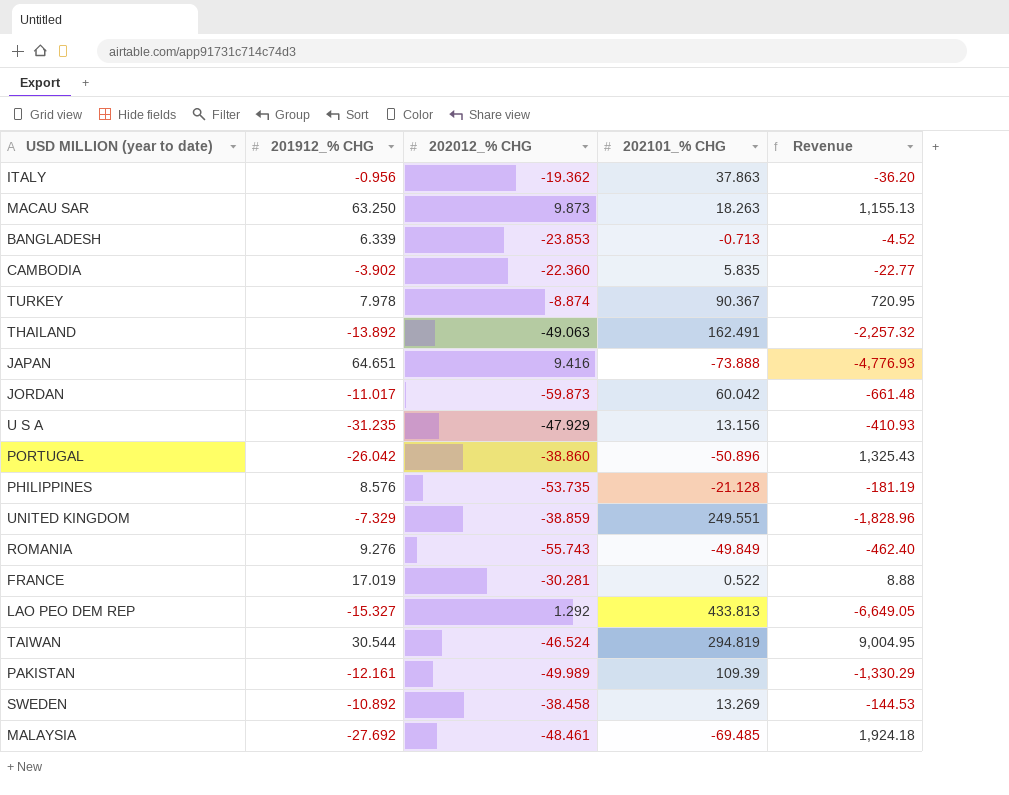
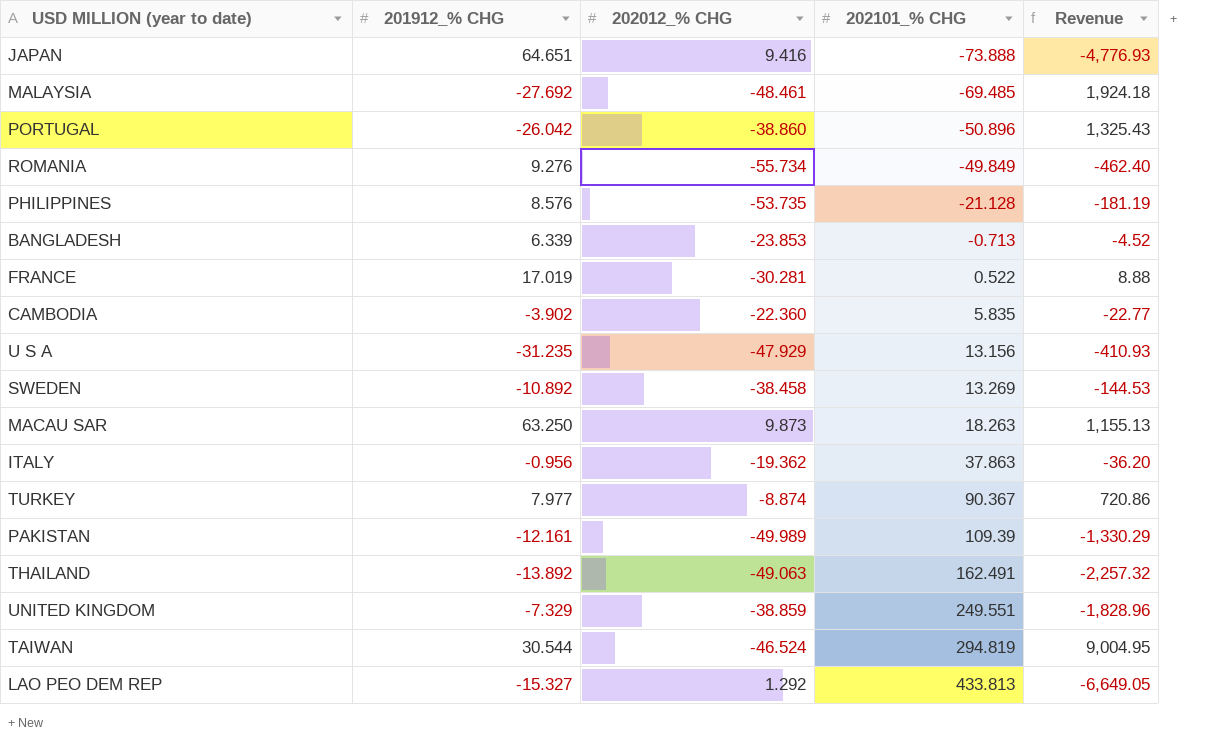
row order: none -> 202101_% CHG ascending
row JORDAN: -11.017 | -59.873 | 60.042 | -661.48 -> none
ROMANIA | 202012_% CHG: -55.743 -> -55.734
TURKEY | 201912_% CHG: 7.978 -> 7.977
TURKEY | Revenue: 720.95 -> 720.86

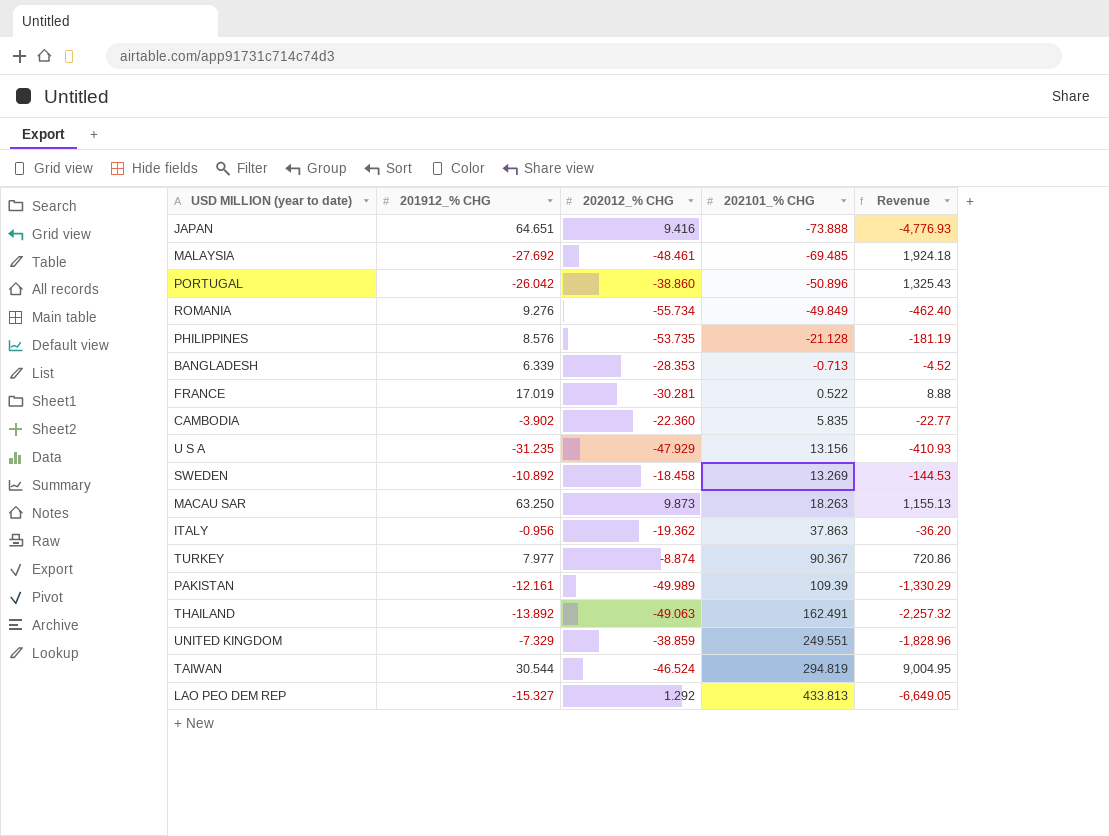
BANGLADESH | 202012_% CHG: -23.853 -> -28.353
SWEDEN | 202012_% CHG: -38.458 -> -18.458

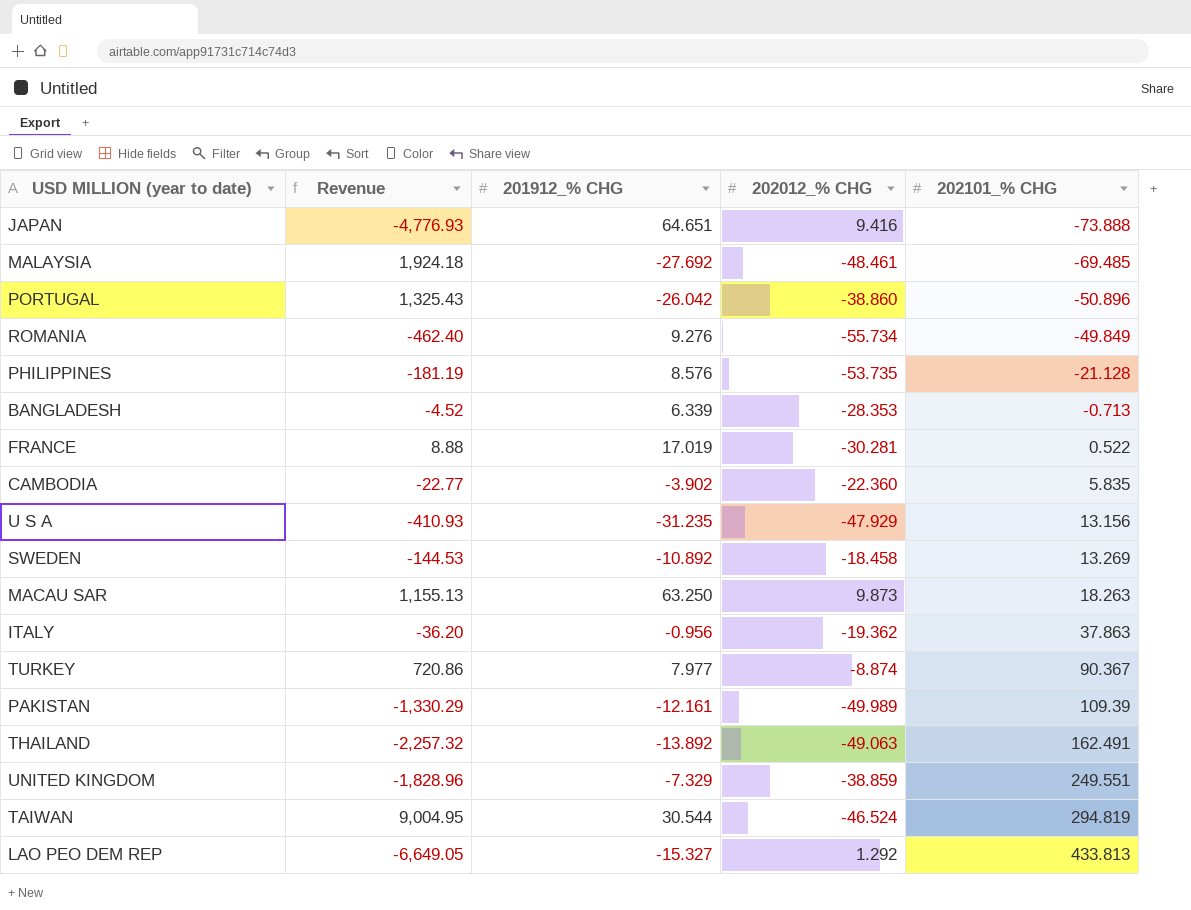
column Revenue | position: 5 -> 2

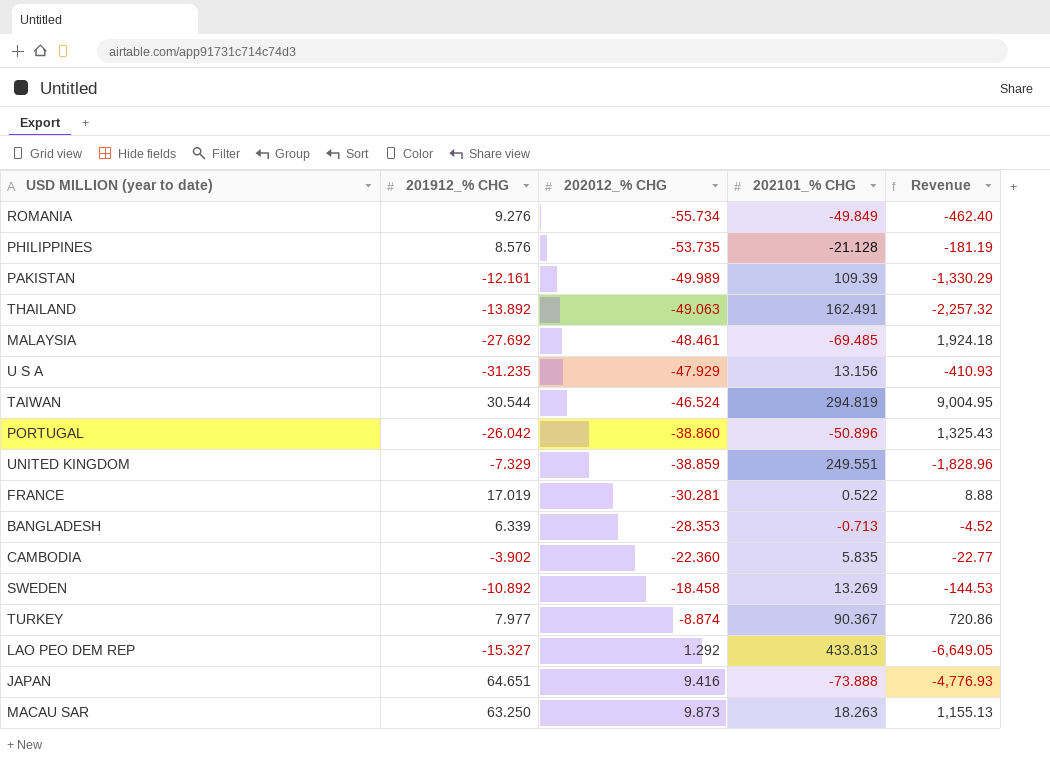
row order: 202101_% CHG ascending -> 202012_% CHG ascending
column Revenue | position: 2 -> 5
row ITALY: -36.20 | -0.956 | -19.362 | 37.863 -> none

